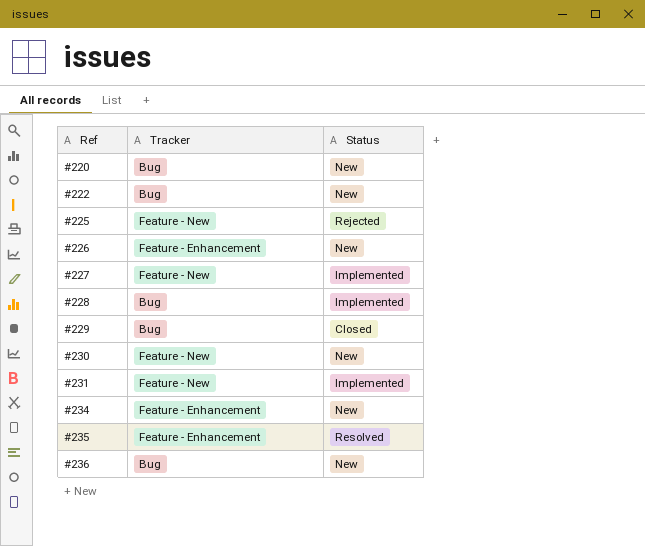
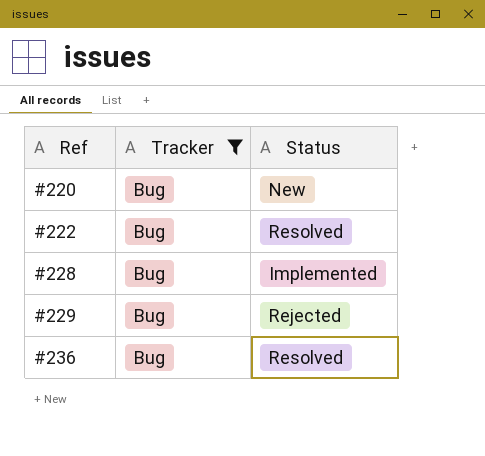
filter: none -> Tracker = Bug
#222 | Status: New -> Resolved
#229 | Status: Closed -> Rejected
#236 | Status: New -> Resolved

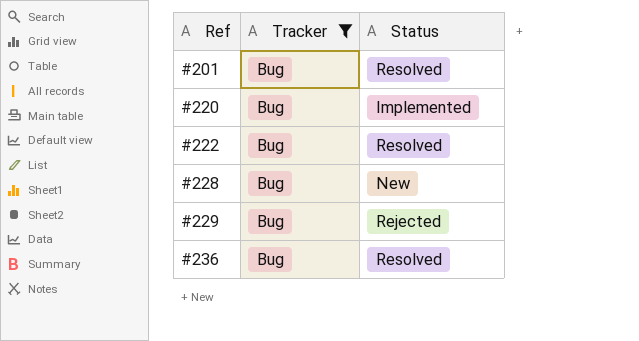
row #201: none -> Bug | Resolved
#220 | Status: New -> Implemented
#228 | Status: Implemented -> New

